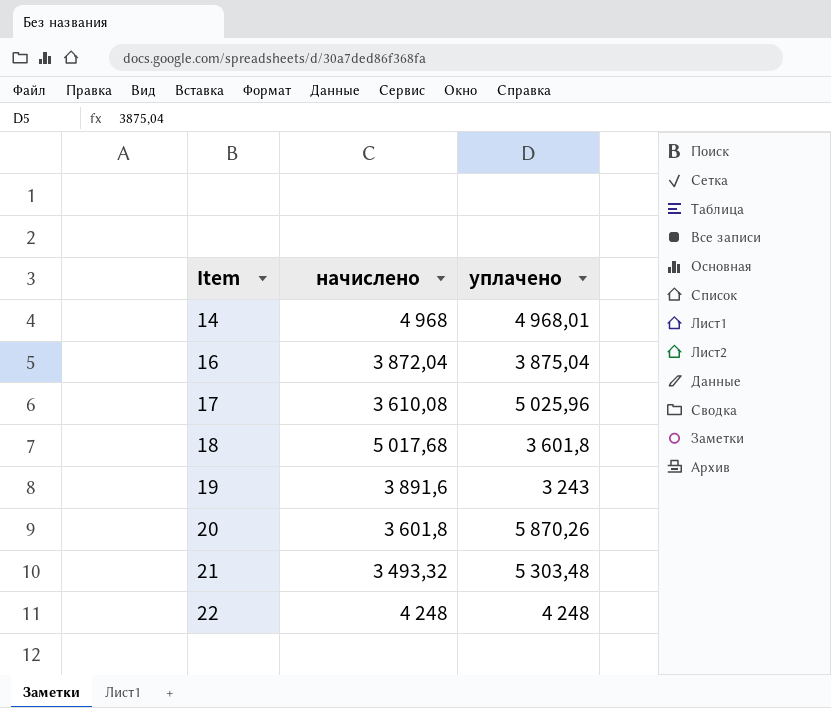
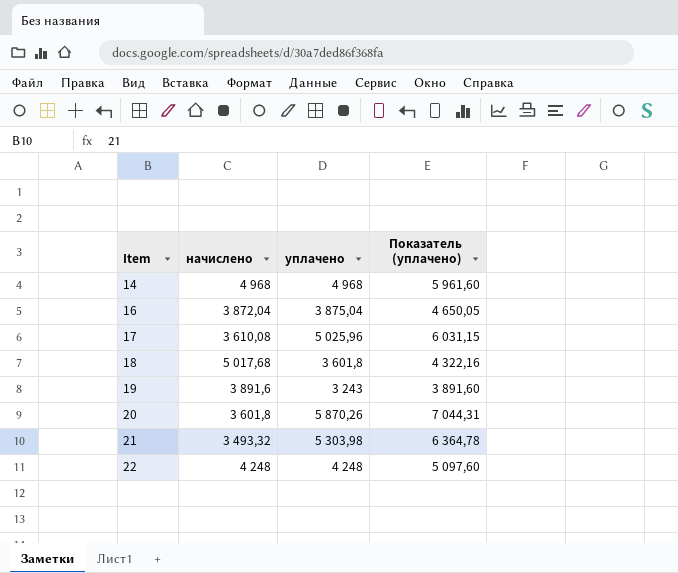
column Показатель (уплачено) | formula: none -> [уплачено] * 1,2
14 | уплачено: 4 968,01 -> 4 968
21 | уплачено: 5 303,48 -> 5 303,98

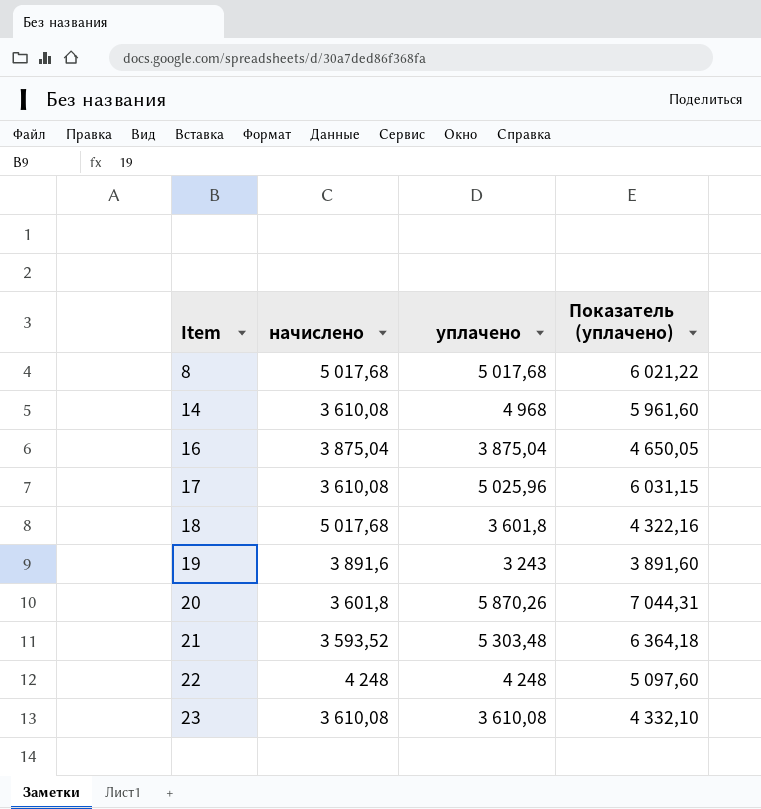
row 8: none -> 5 017,68 | 5 017,68 | 6 021,22
14 | начислено: 4 968 -> 3 610,08
16 | начислено: 3 872,04 -> 3 875,04
21 | начислено: 3 493,32 -> 3 593,52
21 | уплачено: 5 303,98 -> 5 303,48
21 | Показатель (уплачено): 6 364,78 -> 6 364,18
row 23: none -> 3 610,08 | 3 610,08 | 4 332,10

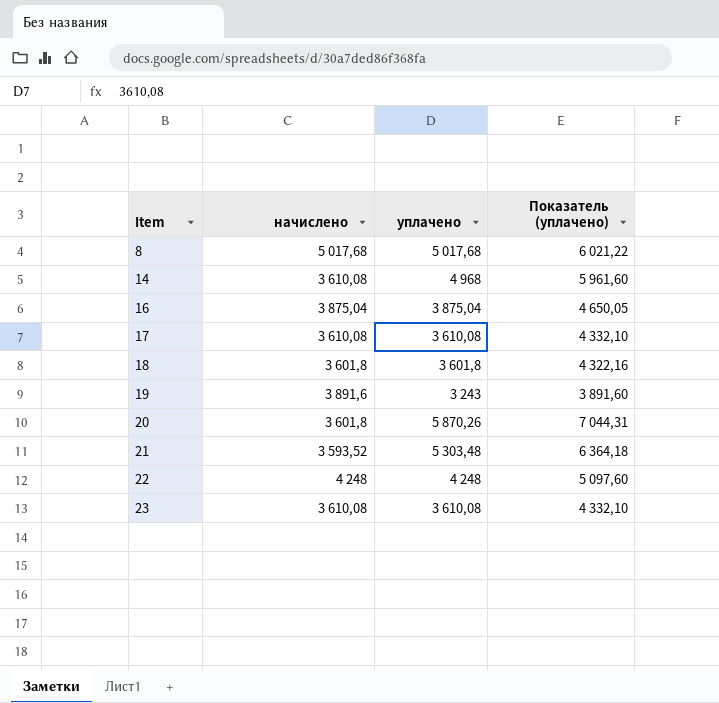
17 | уплачено: 5 025,96 -> 3 610,08
17 | Показатель (уплачено): 6 031,15 -> 4 332,10
18 | начислено: 5 017,68 -> 3 601,8

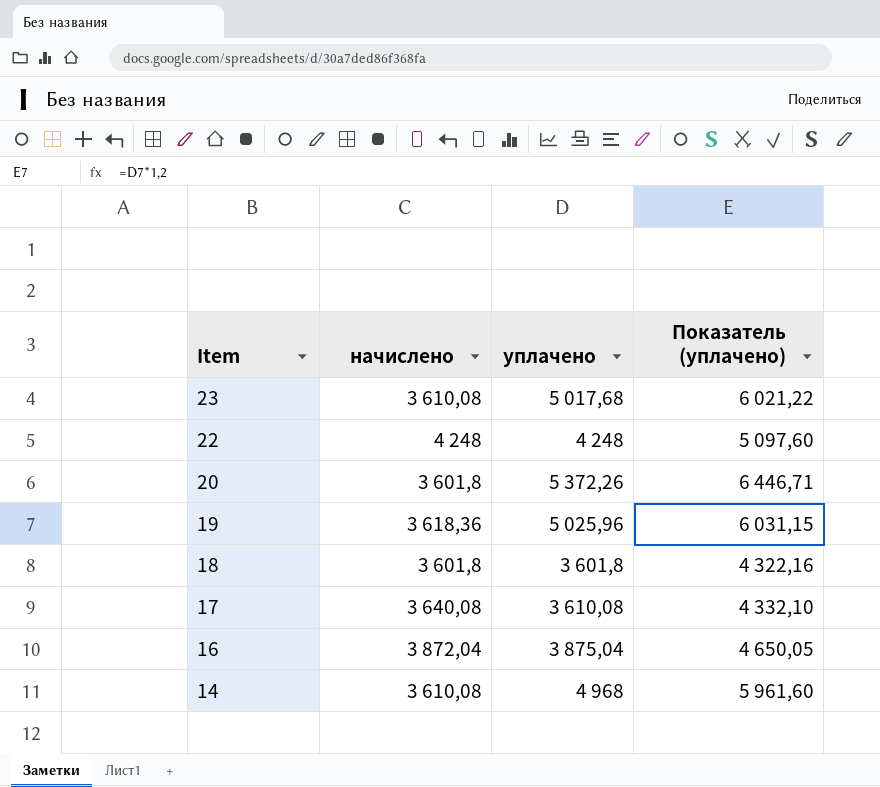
row order: Item ascending -> Item descending
row 8: 5 017,68 | 5 017,68 | 6 021,22 -> none
row 21: 3 593,52 | 5 303,48 | 6 364,18 -> none
23 | уплачено: 3 610,08 -> 5 017,68
23 | Показатель (уплачено): 4 332,10 -> 6 021,22
20 | уплачено: 5 870,26 -> 5 372,26
20 | Показатель (уплачено): 7 044,31 -> 6 446,71
19 | начислено: 3 891,6 -> 3 618,36
19 | уплачено: 3 243 -> 5 025,96
19 | Показатель (уплачено): 3 891,60 -> 6 031,15
17 | начислено: 3 610,08 -> 3 640,08
16 | начислено: 3 875,04 -> 3 872,04

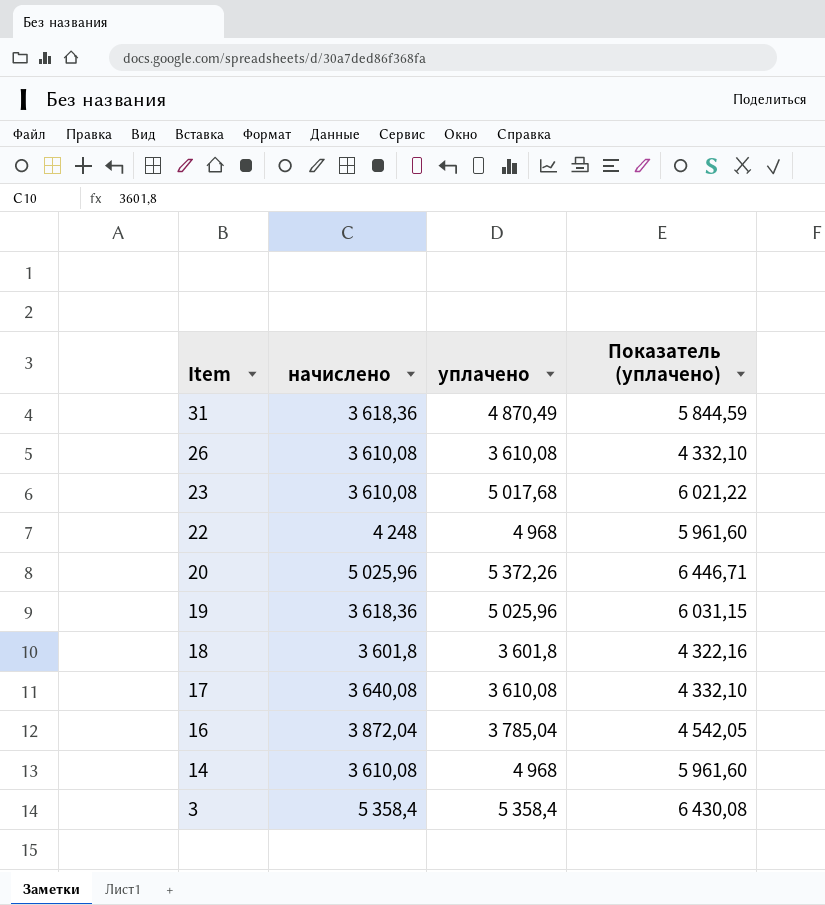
row 31: none -> 3 618,36 | 4 870,49 | 5 844,59
row 26: none -> 3 610,08 | 3 610,08 | 4 332,10
22 | уплачено: 4 248 -> 4 968
22 | Показатель (уплачено): 5 097,60 -> 5 961,60
20 | начислено: 3 601,8 -> 5 025,96
16 | уплачено: 3 875,04 -> 3 785,04
16 | Показатель (уплачено): 4 650,05 -> 4 542,05
row 3: none -> 5 358,4 | 5 358,4 | 6 430,08

